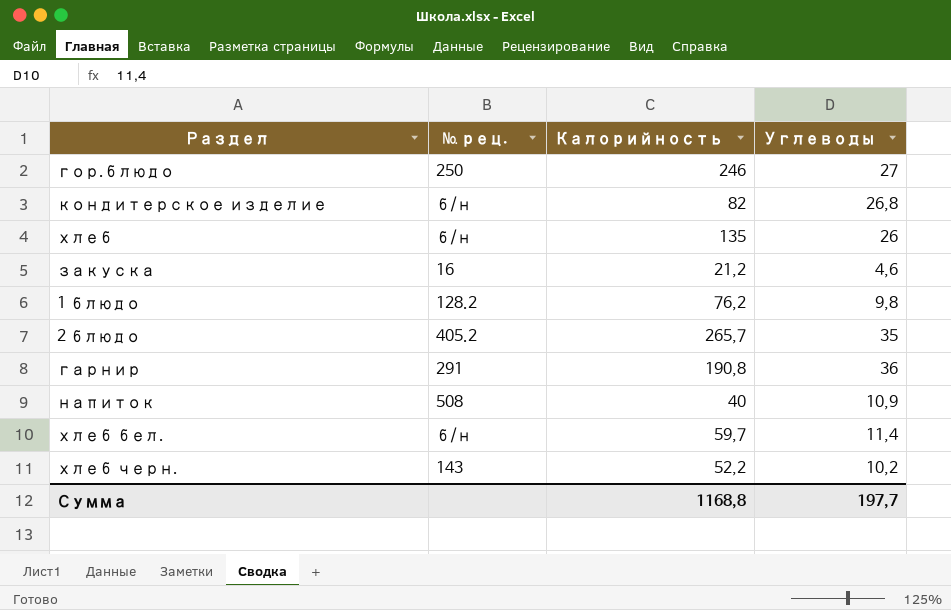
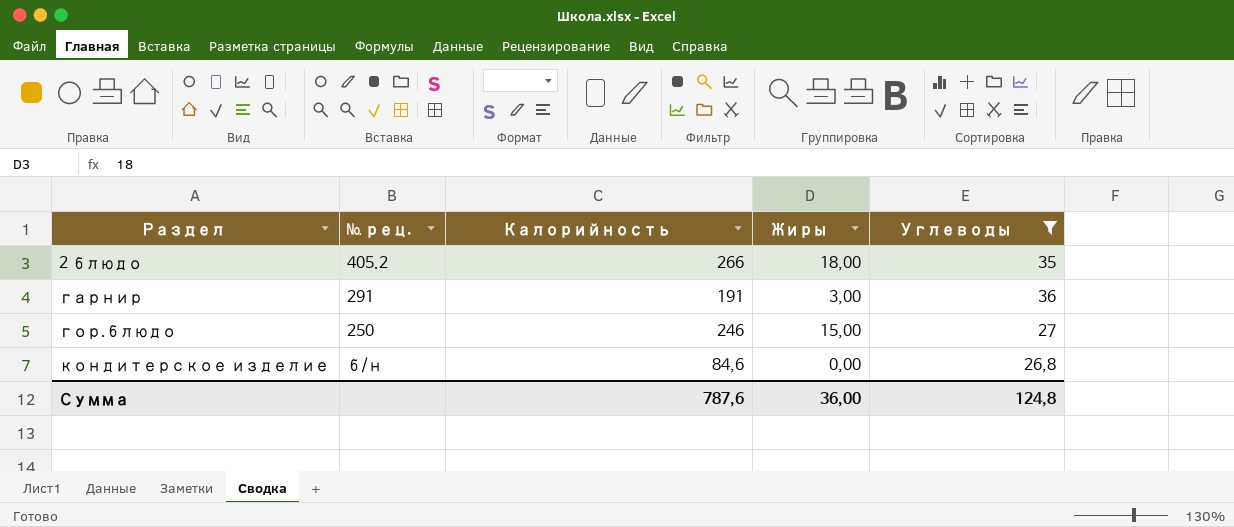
filter: none -> Углеводы >= 26,8
row order: none -> Раздел ascending
column Жиры | position: none -> 4
2 блюдо | Калорийность: 265,7 -> 266
гарнир | Калорийность: 190,8 -> 191
кондитерское изделие | Калорийность: 82 -> 84,6
Сумма | Калорийность: 1168,8 -> 787,6
Сумма | Углеводы: 197,7 -> 124,8

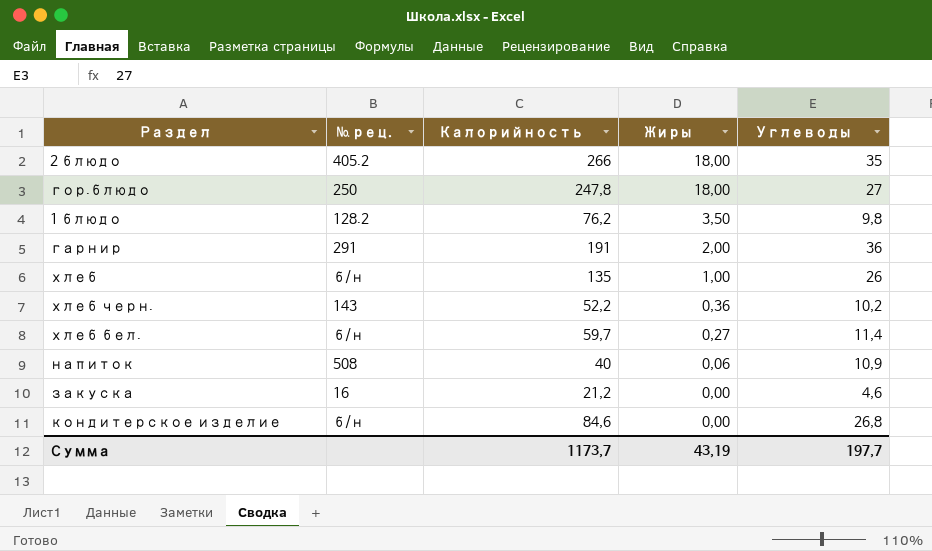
filter: Углеводы >= 26,8 -> none
row order: Раздел ascending -> Жиры descending
гор.блюдо | Калорийность: 246 -> 247,8
гор.блюдо | Жиры: 15,00 -> 18,00
гарнир | Жиры: 3,00 -> 2,00
Сумма | Калорийность: 787,6 -> 1173,7
Сумма | Жиры: 36,00 -> 43,19
Сумма | Углеводы: 124,8 -> 197,7

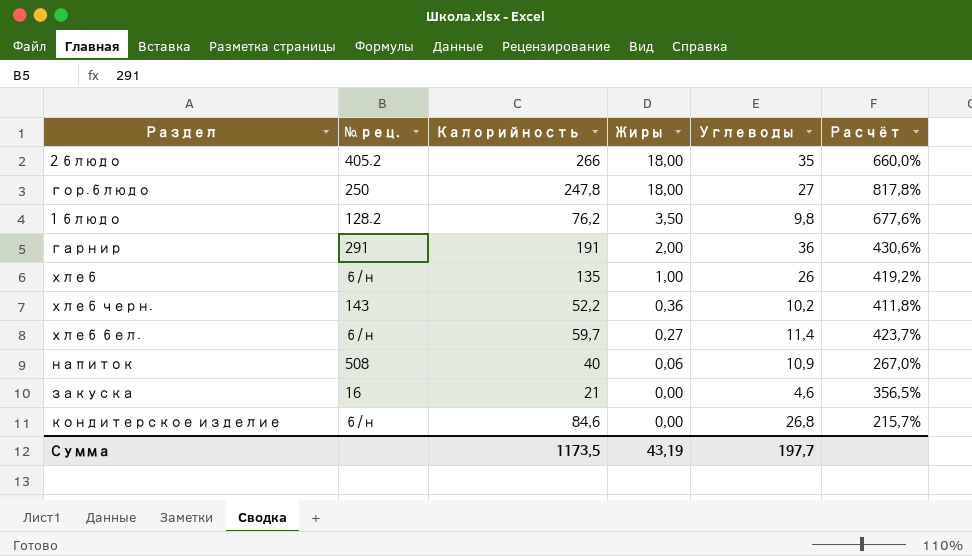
column Расчёт | formula: none -> ([Калорийность] - [Углеводы]) / [Углеводы]
закуска | Калорийность: 21,2 -> 21
Сумма | Калорийность: 1173,7 -> 1173,5

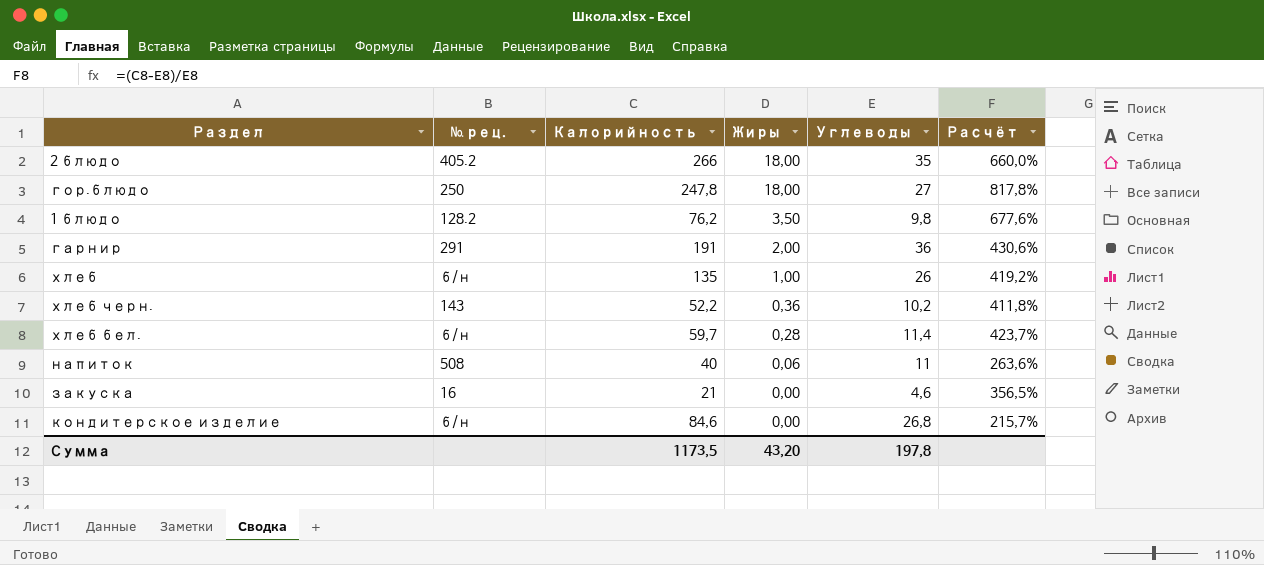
хлеб бел. | Жиры: 0,27 -> 0,28
напиток | Углеводы: 10,9 -> 11
напиток | Расчёт: 267,0% -> 263,6%
Сумма | Жиры: 43,19 -> 43,20
Сумма | Углеводы: 197,7 -> 197,8

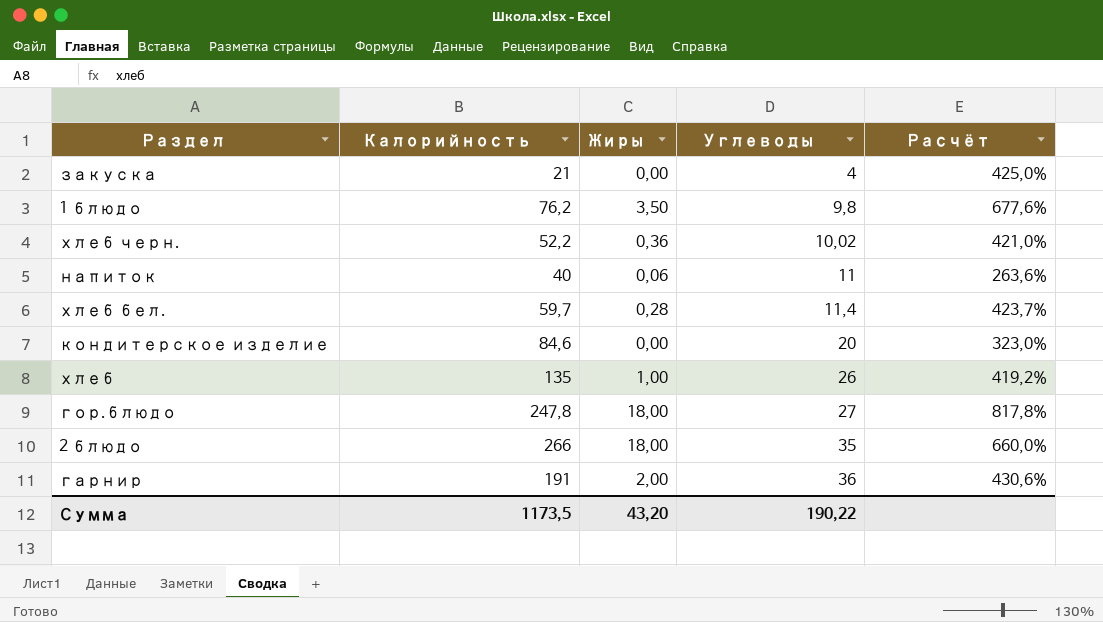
row order: Жиры descending -> Углеводы ascending
column № рец. | position: 2 -> none
закуска | Углеводы: 4,6 -> 4
закуска | Расчёт: 356,5% -> 425,0%
хлеб черн. | Углеводы: 10,2 -> 10,02
хлеб черн. | Расчёт: 411,8% -> 421,0%
кондитерское изделие | Углеводы: 26,8 -> 20
кондитерское изделие | Расчёт: 215,7% -> 323,0%
Сумма | Углеводы: 197,8 -> 190,22

